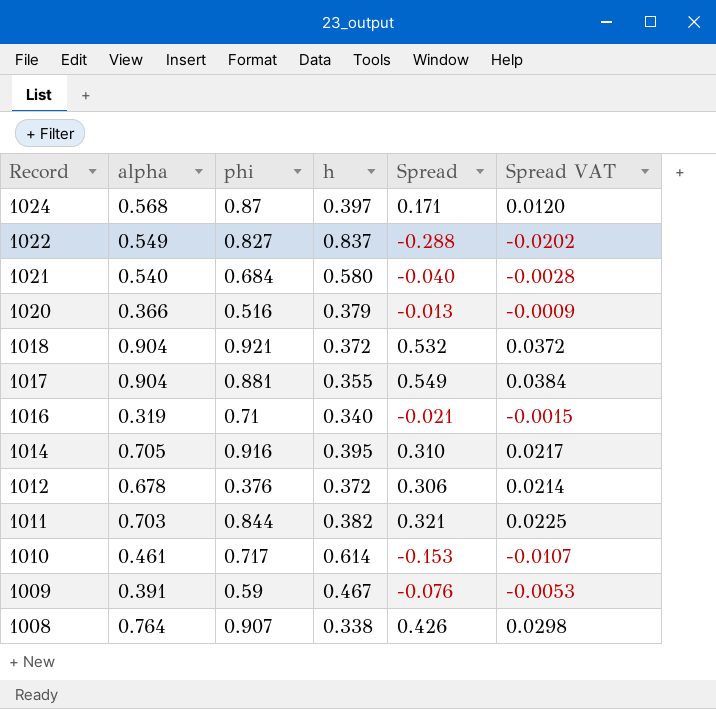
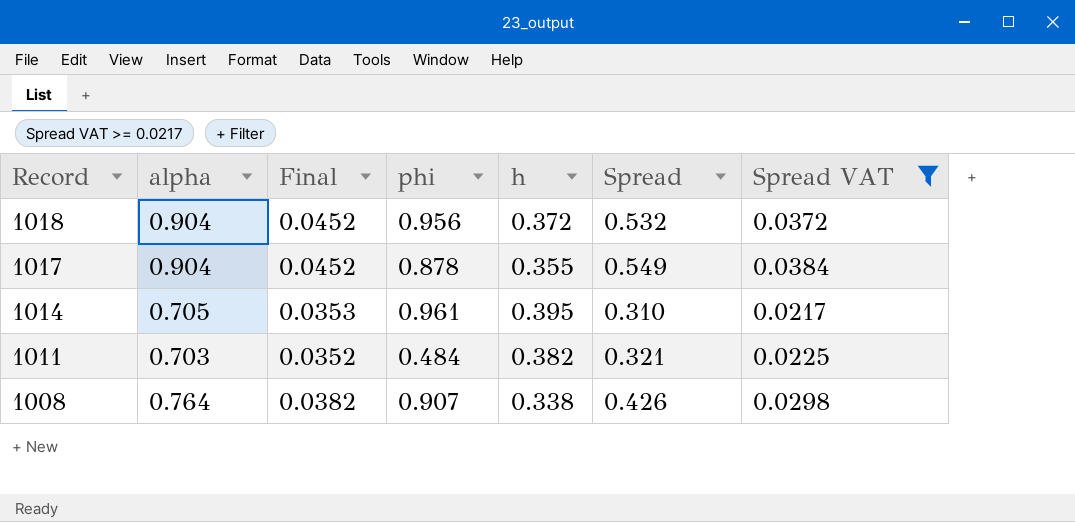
filter: none -> Spread VAT >= 0.0217
column Final | formula: none -> [alpha] * 0.05
1018 | phi: 0.921 -> 0.956
1017 | phi: 0.881 -> 0.878
1014 | phi: 0.916 -> 0.961
1011 | phi: 0.844 -> 0.484

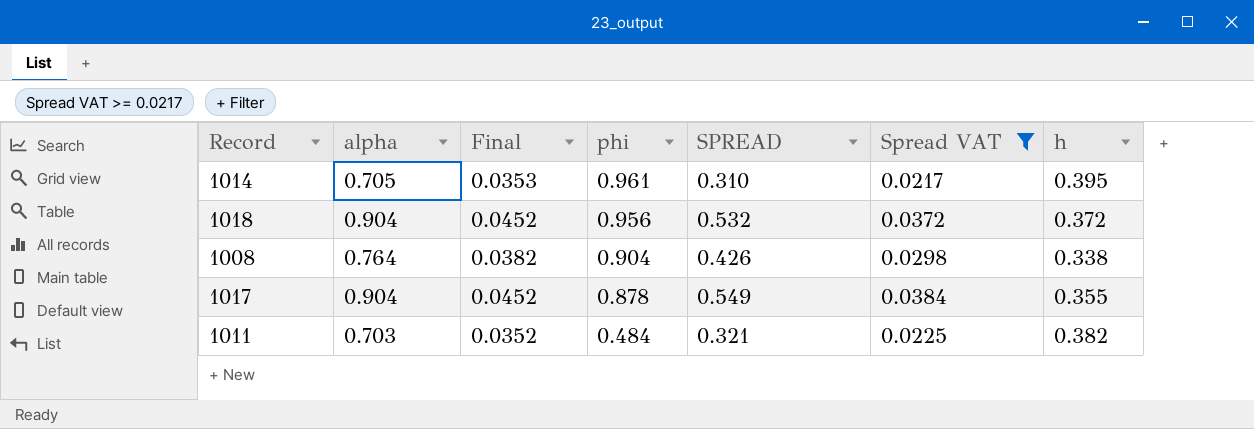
row order: Record descending -> phi descending
column name: Spread -> SPREAD
column h | position: 5 -> 7
1008 | phi: 0.907 -> 0.904

